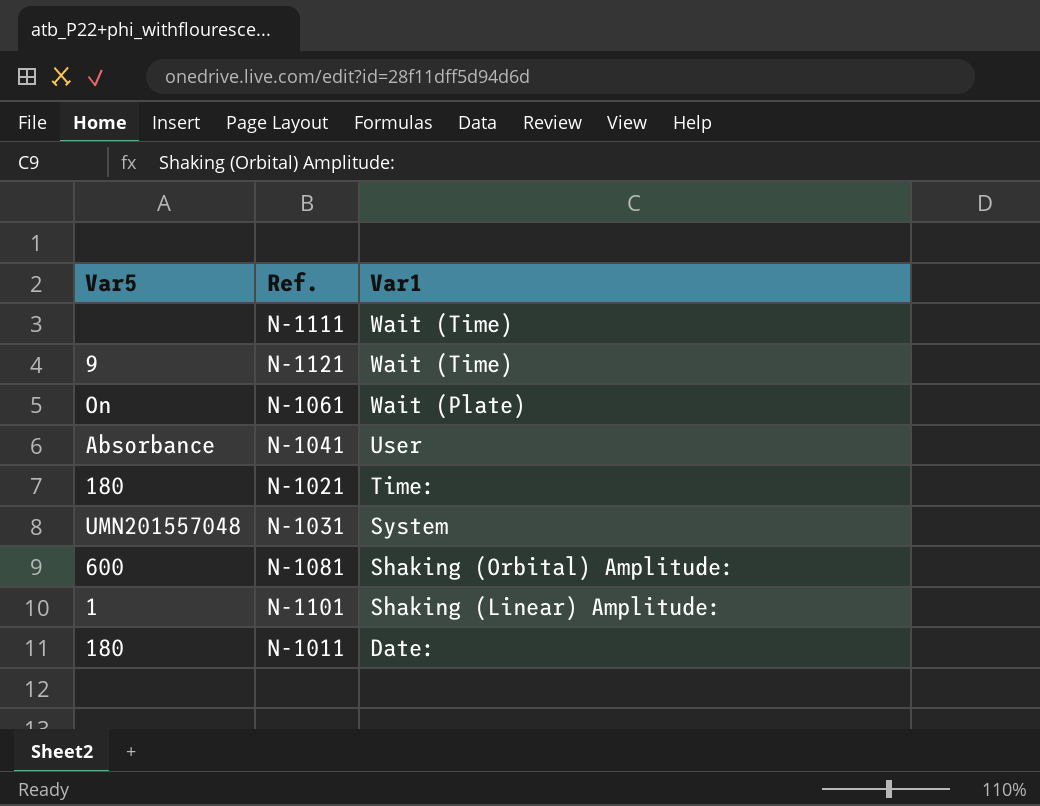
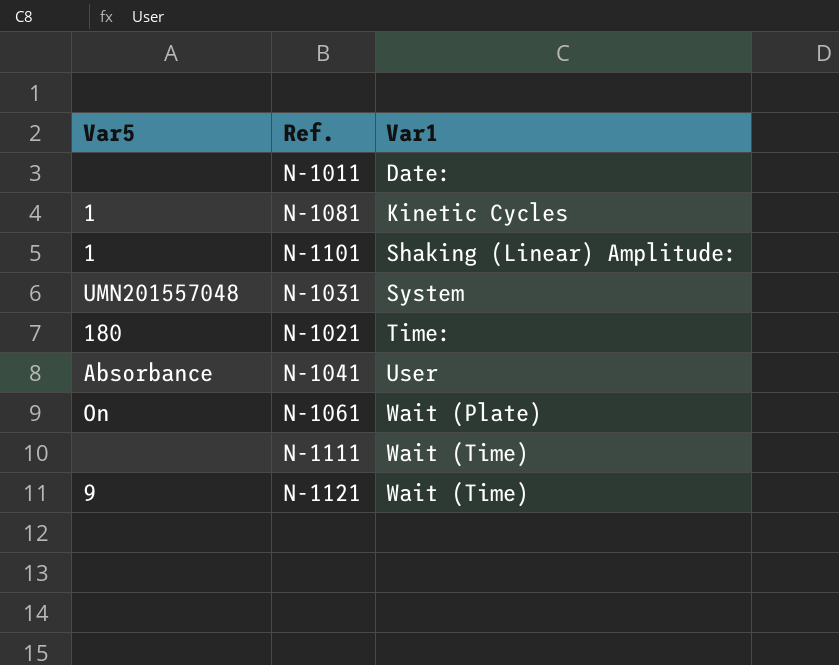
row order: Var1 descending -> Var1 ascending
N-1011 | Var5: 180 -> none
N-1081 | Var5: 600 -> 1
N-1081 | Var1: Shaking (Orbital) Amplitude: -> Kinetic Cycles

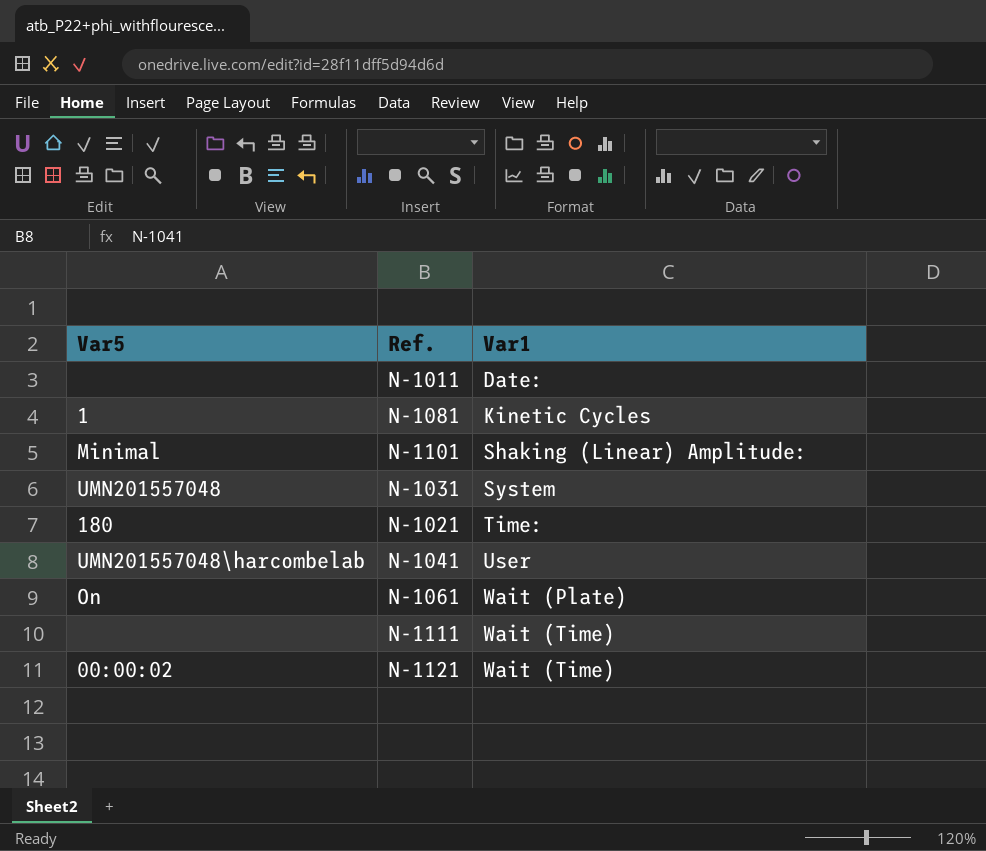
N-1101 | Var5: 1 -> Minimal
N-1041 | Var5: Absorbance -> UMN201557048\harcombelab
N-1121 | Var5: 9 -> 00:00:02

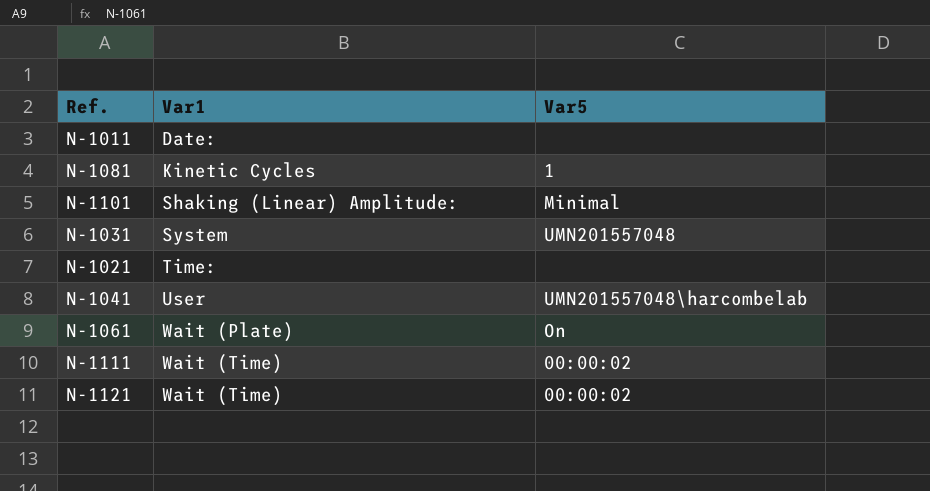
column Var5 | position: 1 -> 3
N-1021 | Var5: 180 -> none
N-1111 | Var5: none -> 00:00:02

